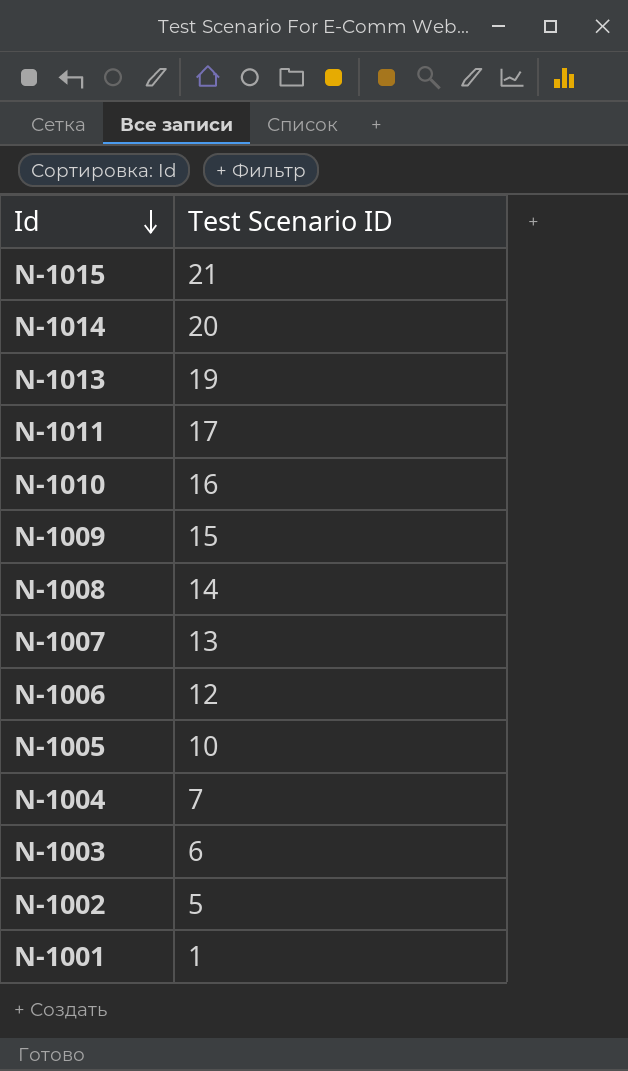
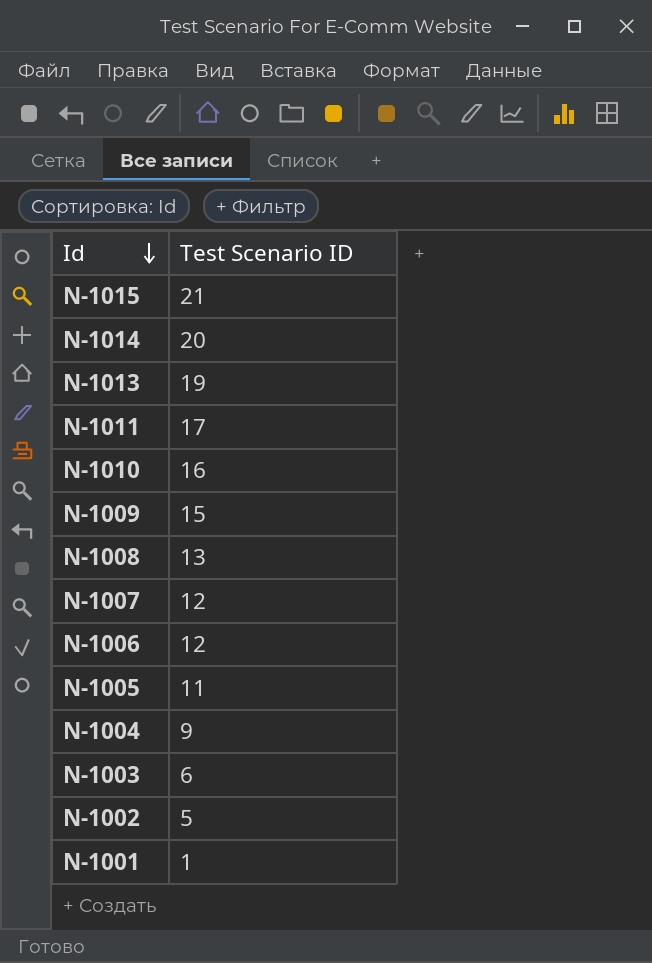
N-1008 | Test Scenario ID: 14 -> 13
N-1007 | Test Scenario ID: 13 -> 12
N-1005 | Test Scenario ID: 10 -> 11
N-1004 | Test Scenario ID: 7 -> 9

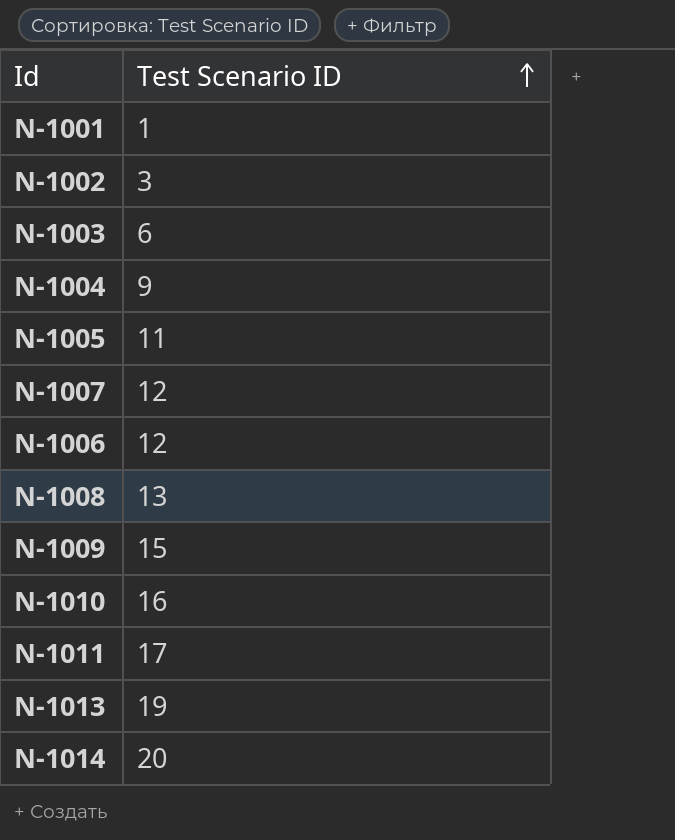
row order: Id descending -> Test Scenario ID ascending
row N-1015: 21 -> none
N-1002 | Test Scenario ID: 5 -> 3

